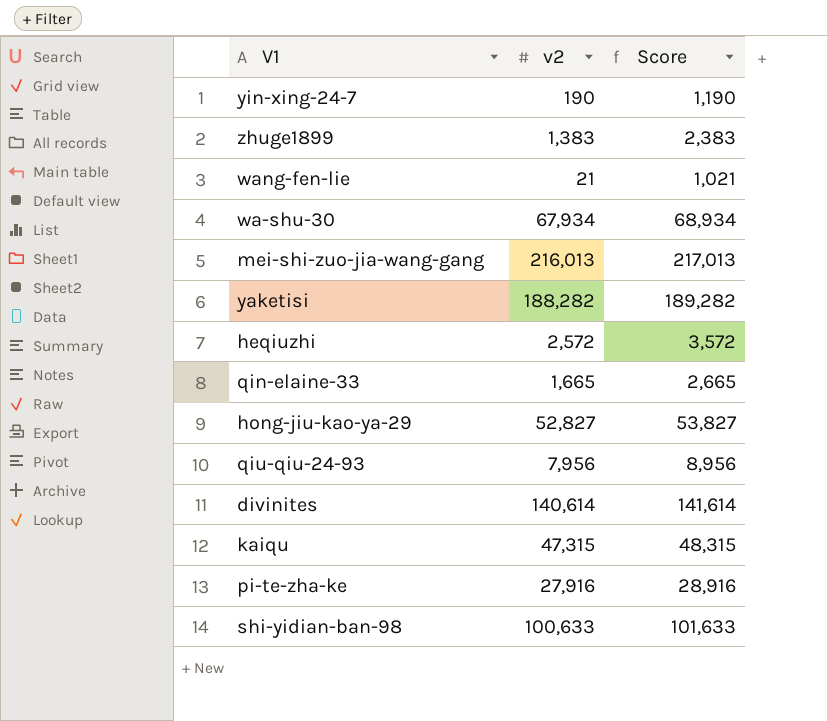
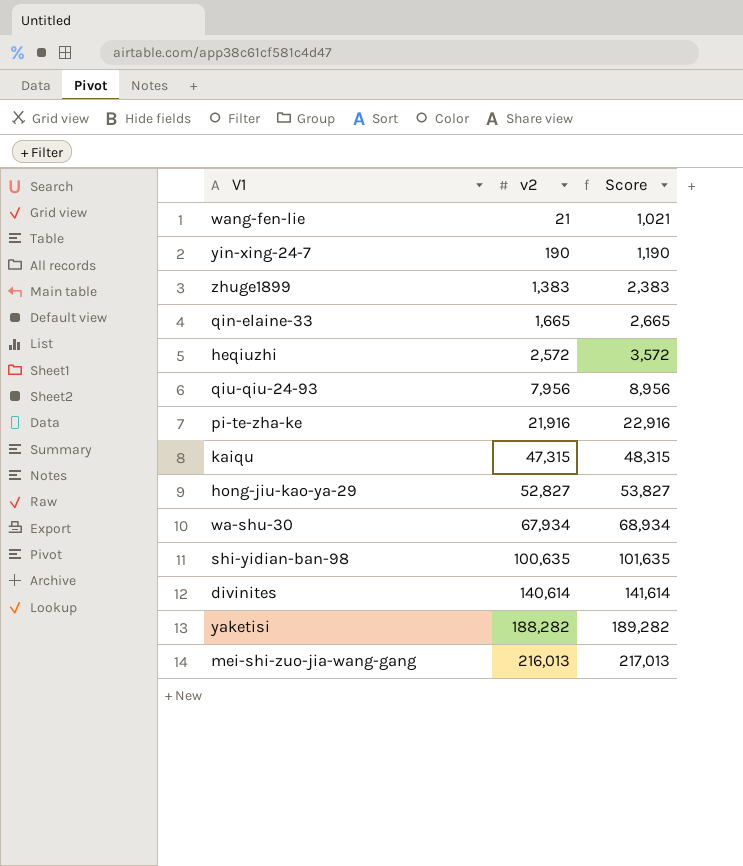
row order: none -> v2 ascending
pi-te-zha-ke | v2: 27,916 -> 21,916
pi-te-zha-ke | Score: 28,916 -> 22,916
shi-yidian-ban-98 | v2: 100,633 -> 100,635
shi-yidian-ban-98 | Score: 101,633 -> 101,635

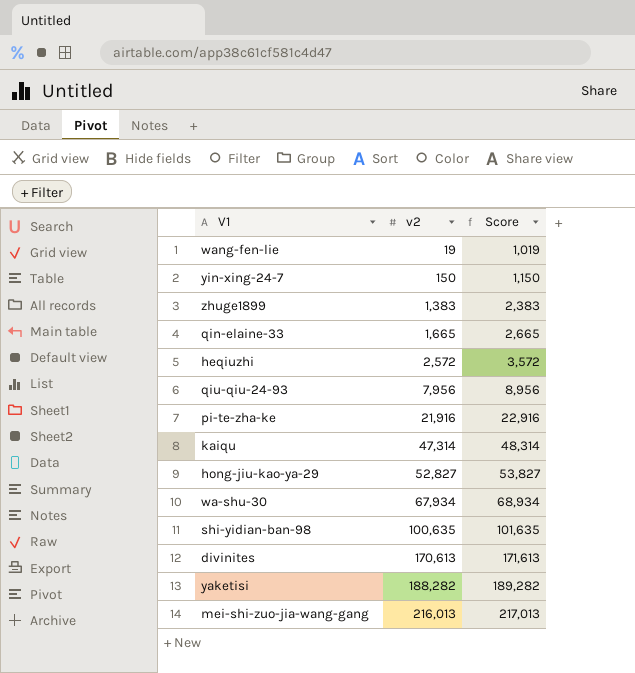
wang-fen-lie | v2: 21 -> 19
wang-fen-lie | Score: 1,021 -> 1,019
yin-xing-24-7 | v2: 190 -> 150
yin-xing-24-7 | Score: 1,190 -> 1,150
kaiqu | v2: 47,315 -> 47,314
kaiqu | Score: 48,315 -> 48,314
divinites | v2: 140,614 -> 170,613
divinites | Score: 141,614 -> 171,613

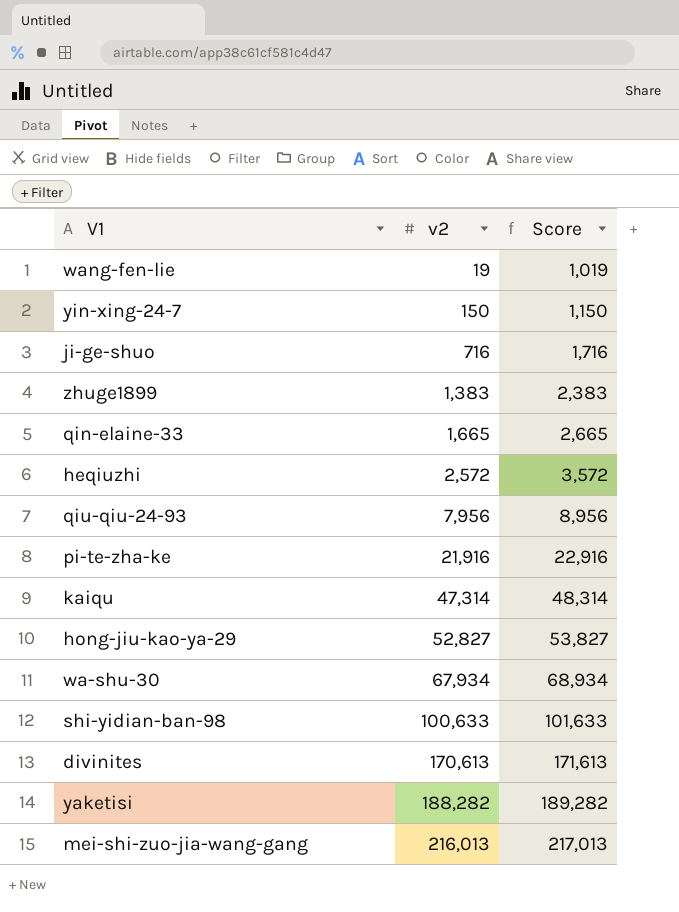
row ji-ge-shuo: none -> 716 | 1,716
shi-yidian-ban-98 | v2: 100,635 -> 100,633
shi-yidian-ban-98 | Score: 101,635 -> 101,633

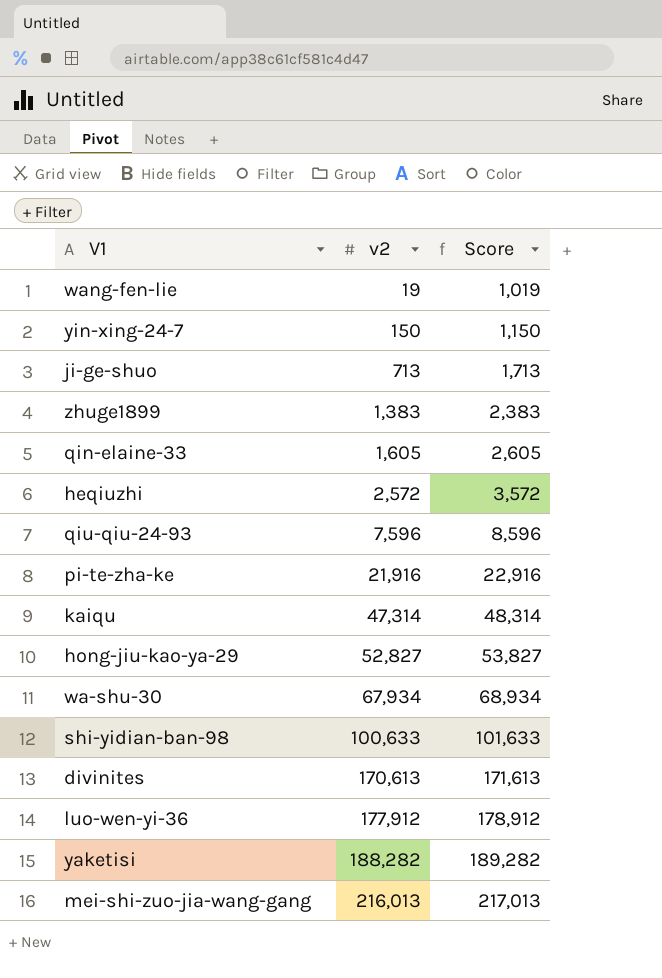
ji-ge-shuo | v2: 716 -> 713
ji-ge-shuo | Score: 1,716 -> 1,713
qin-elaine-33 | v2: 1,665 -> 1,605
qin-elaine-33 | Score: 2,665 -> 2,605
qiu-qiu-24-93 | v2: 7,956 -> 7,596
qiu-qiu-24-93 | Score: 8,956 -> 8,596
row luo-wen-yi-36: none -> 177,912 | 178,912

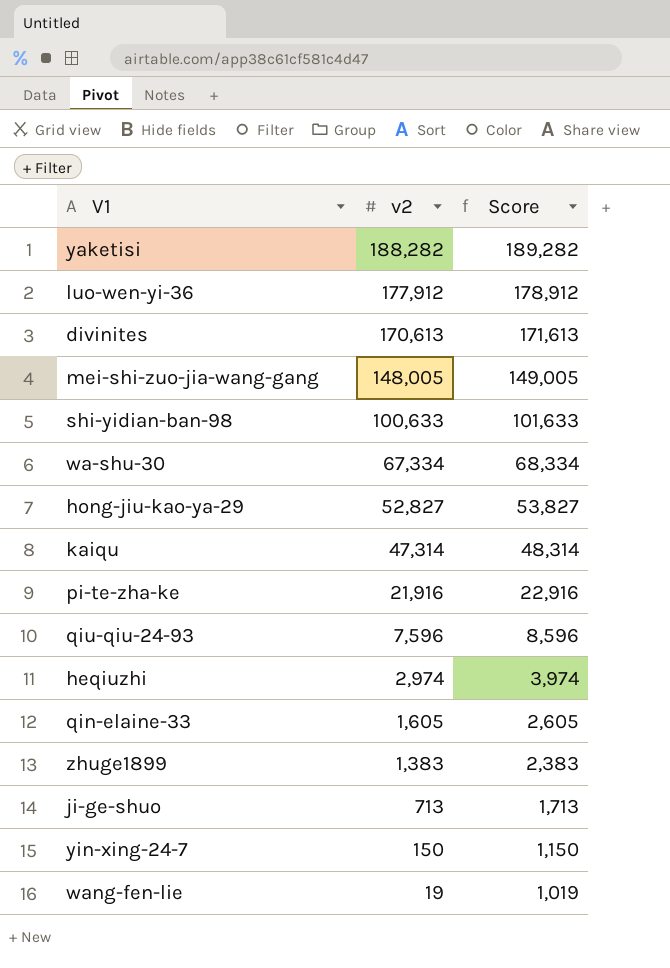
row order: v2 ascending -> v2 descending
mei-shi-zuo-jia-wang-gang | v2: 216,013 -> 148,005
mei-shi-zuo-jia-wang-gang | Score: 217,013 -> 149,005
wa-shu-30 | v2: 67,934 -> 67,334
wa-shu-30 | Score: 68,934 -> 68,334
heqiuzhi | v2: 2,572 -> 2,974
heqiuzhi | Score: 3,572 -> 3,974

